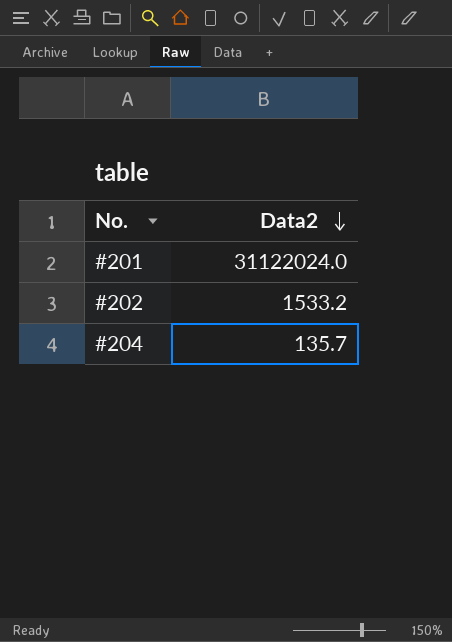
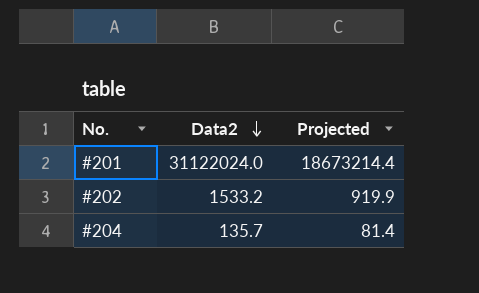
column Projected | formula: none -> [Data2] * 0.6

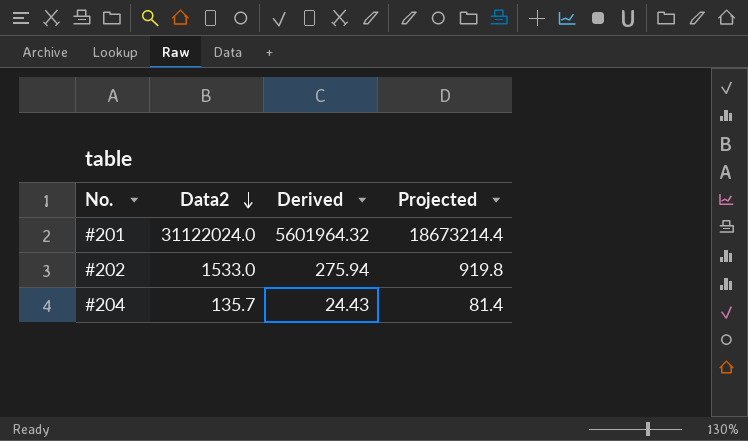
column Derived | formula: none -> [Data2] * 0.18
#202 | Data2: 1533.2 -> 1533.0
#202 | Projected: 919.9 -> 919.8

